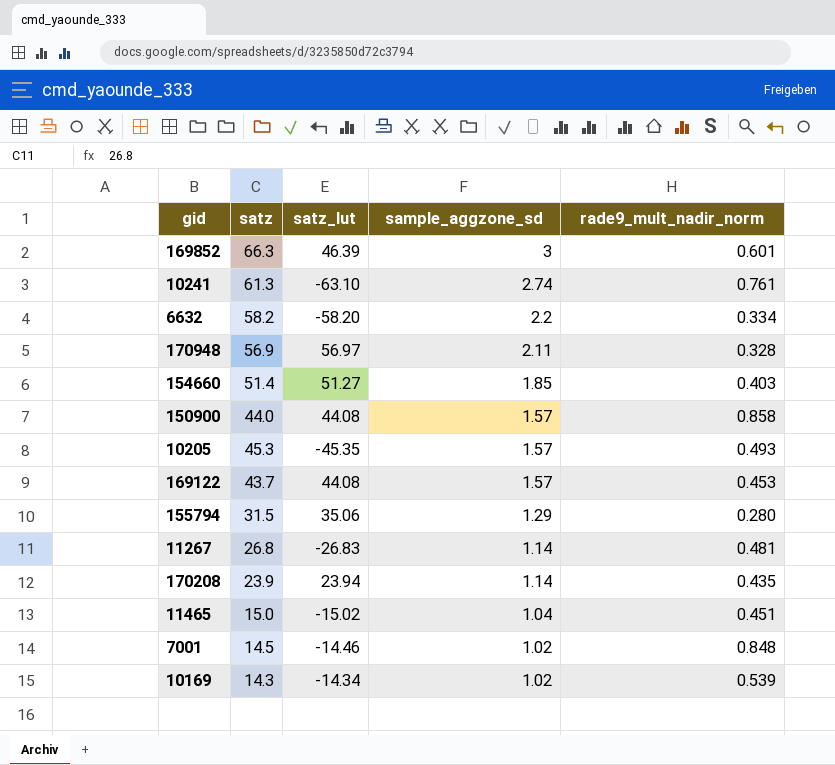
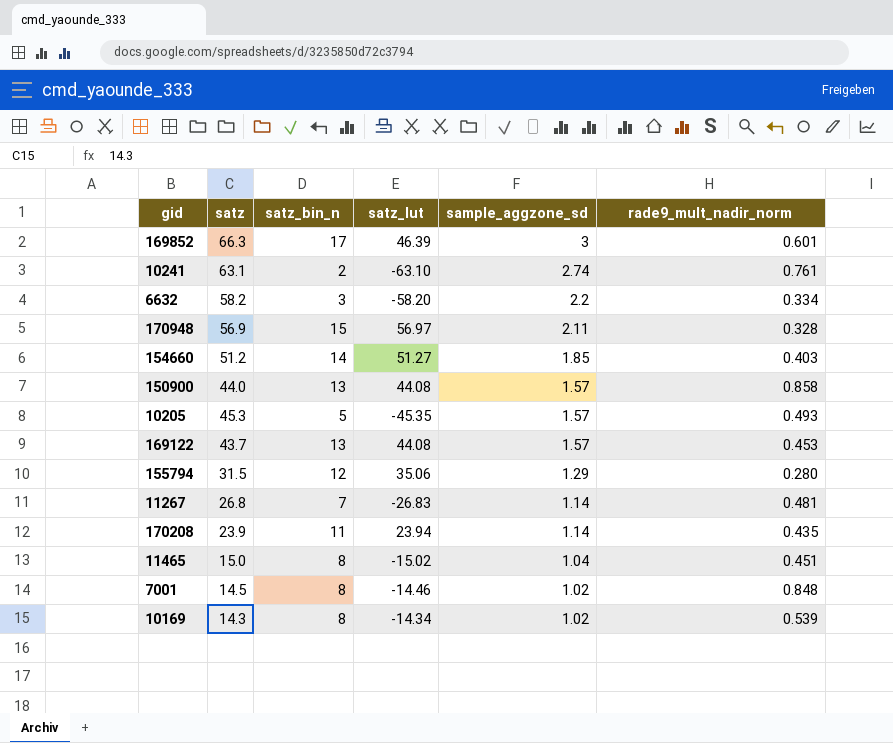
column satz_bin_n | position: none -> 3
10241 | satz: 61.3 -> 63.1
154660 | satz: 51.4 -> 51.2

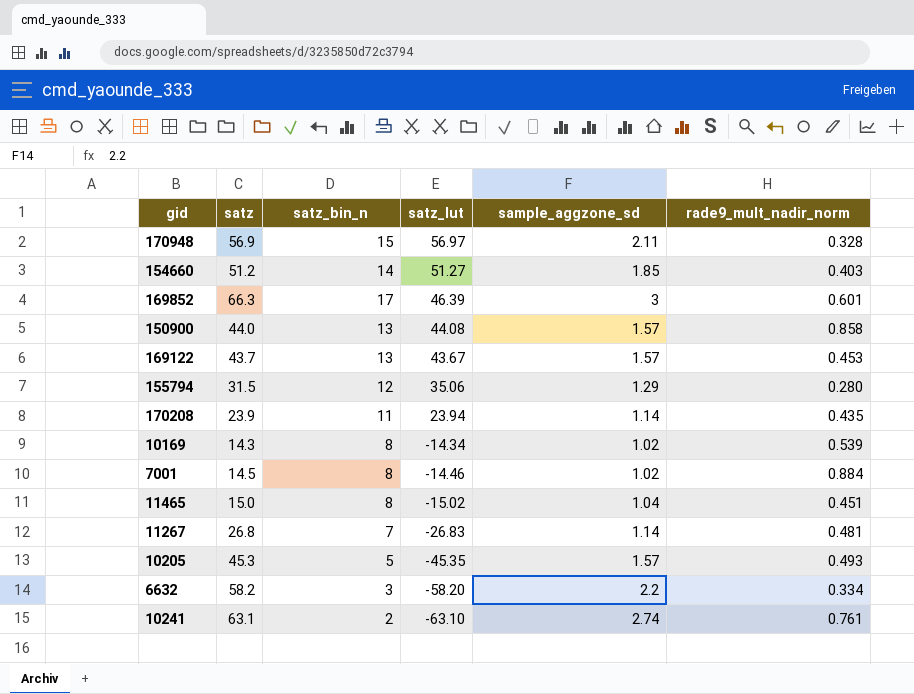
row order: sample_aggzone_sd descending -> satz_lut descending
169122 | satz_lut: 44.08 -> 43.67
7001 | rade9_mult_nadir_norm: 0.848 -> 0.884

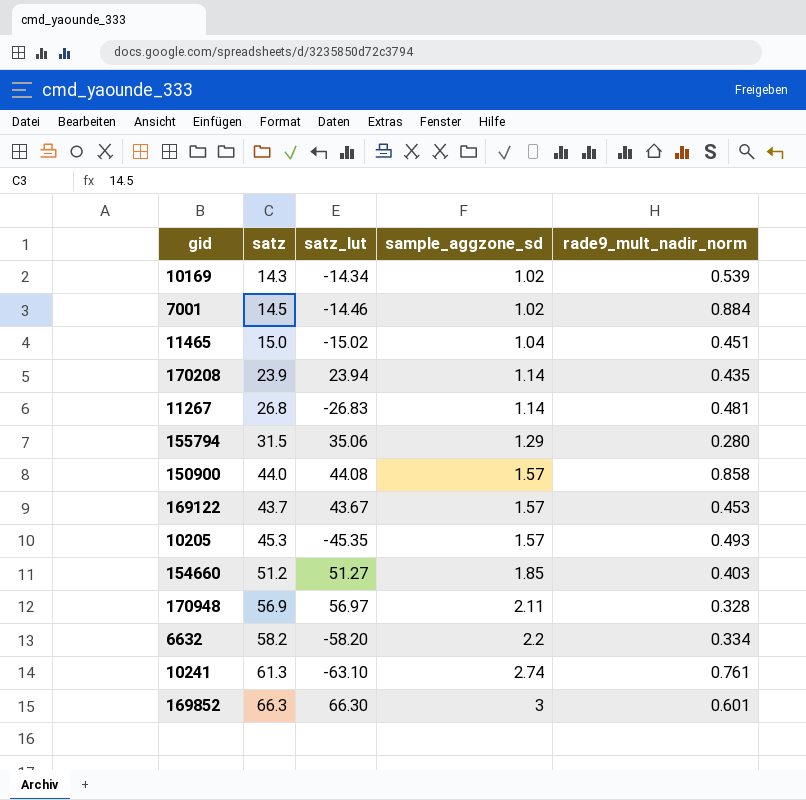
row order: satz_lut descending -> sample_aggzone_sd ascending
column satz_bin_n | position: 3 -> none
10241 | satz: 63.1 -> 61.3
169852 | satz_lut: 46.39 -> 66.30

